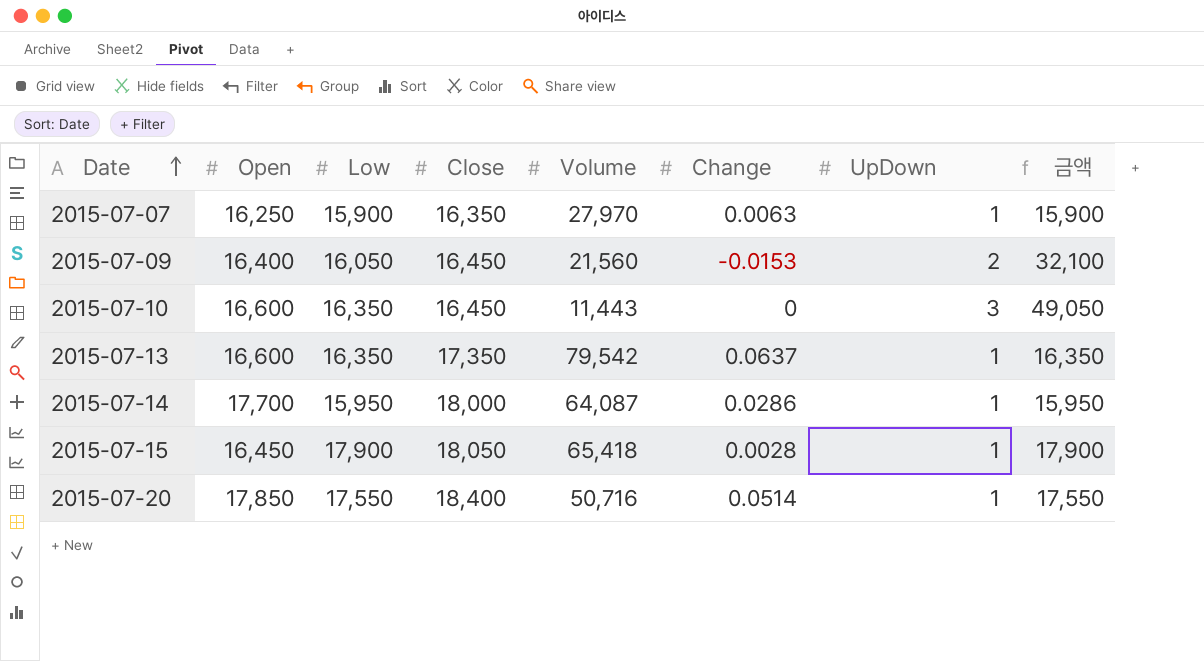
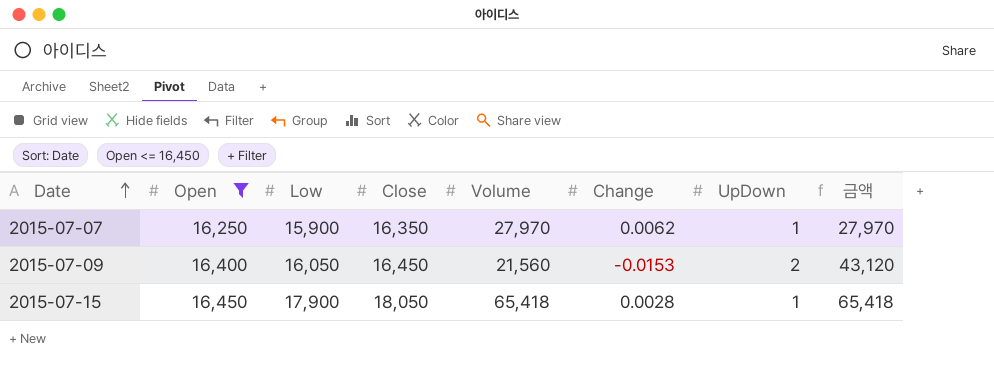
filter: none -> Open <= 16,450
column 금액 | formula: [Low] * [UpDown] -> [Volume] * [UpDown]
2015-07-07 | Change: 0.0063 -> 0.0062

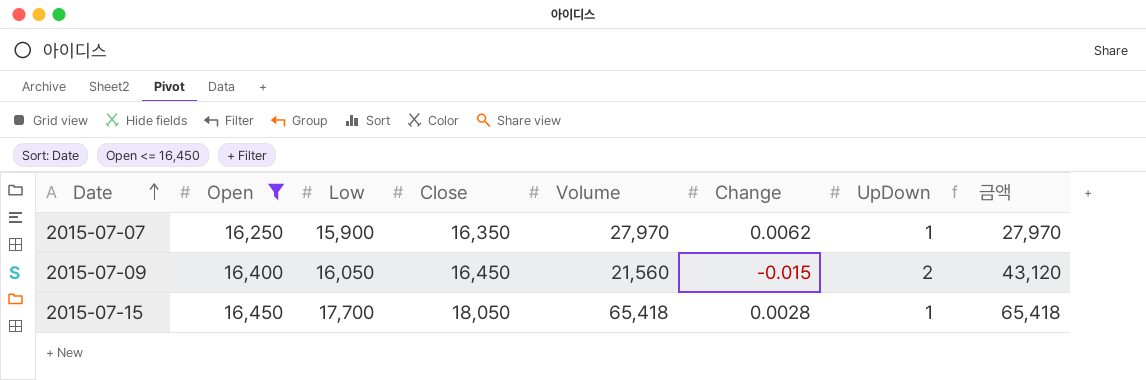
2015-07-09 | Change: -0.0153 -> -0.015
2015-07-15 | Low: 17,900 -> 17,700

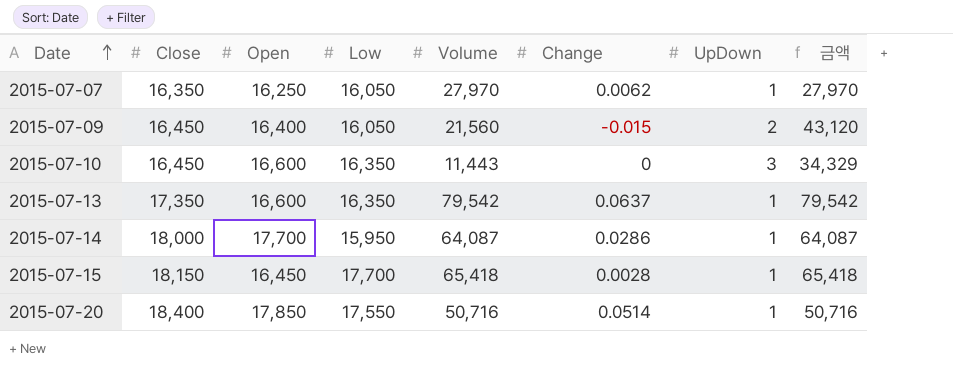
filter: Open <= 16,450 -> none
column Close | position: 4 -> 2
2015-07-07 | Low: 15,900 -> 16,050
2015-07-15 | Close: 18,050 -> 18,150

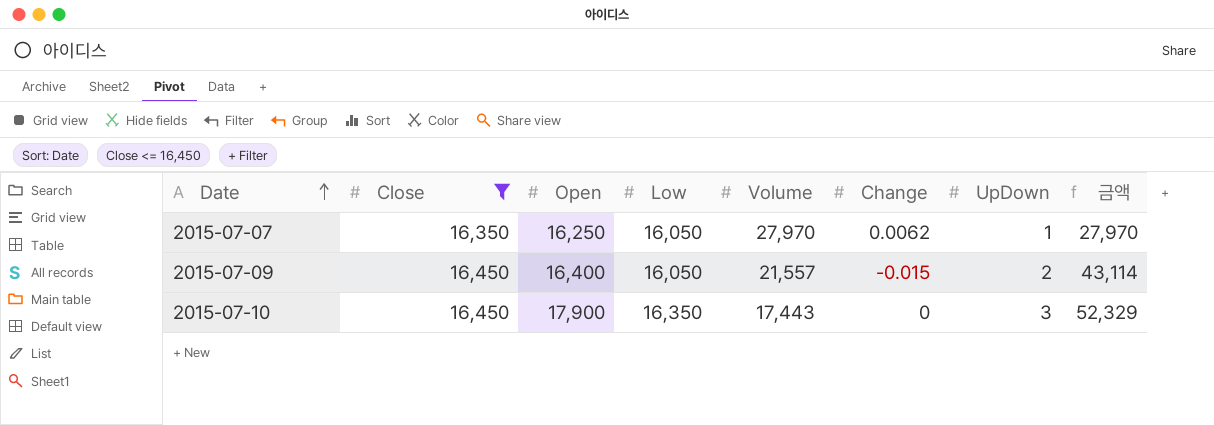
filter: none -> Close <= 16,450
2015-07-09 | Volume: 21,560 -> 21,557
2015-07-09 | 금액: 43,120 -> 43,114
2015-07-10 | Open: 16,600 -> 17,900
2015-07-10 | Volume: 11,443 -> 17,443
2015-07-10 | 금액: 34,329 -> 52,329

